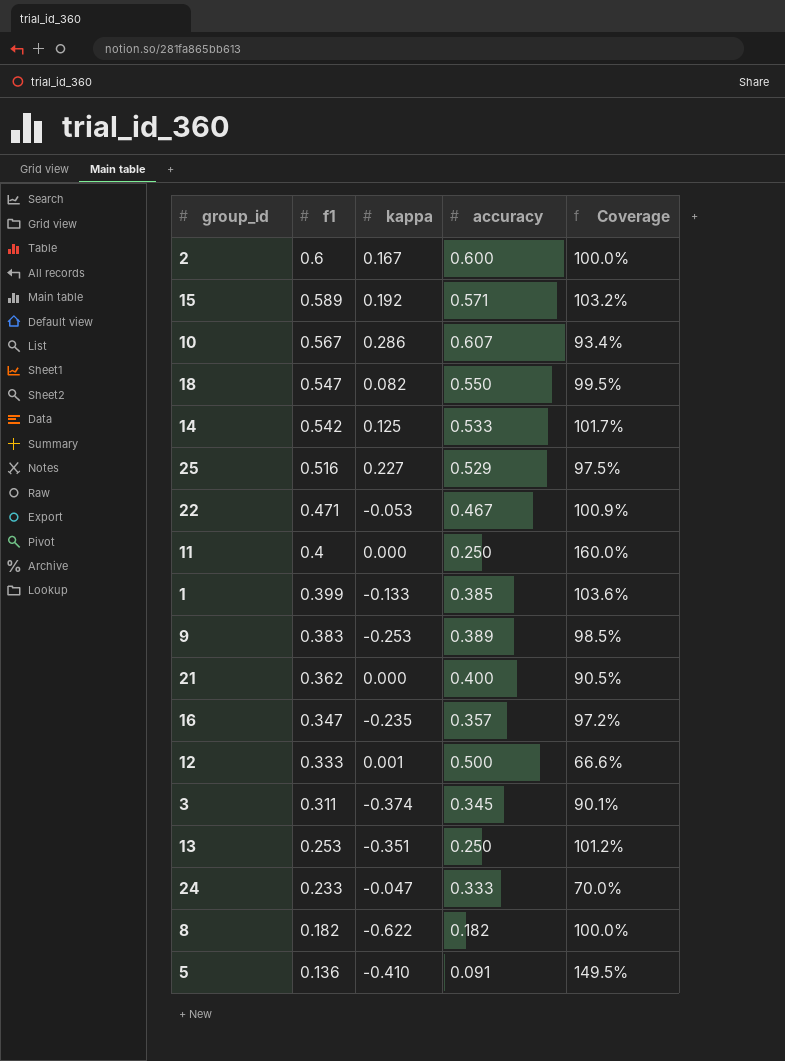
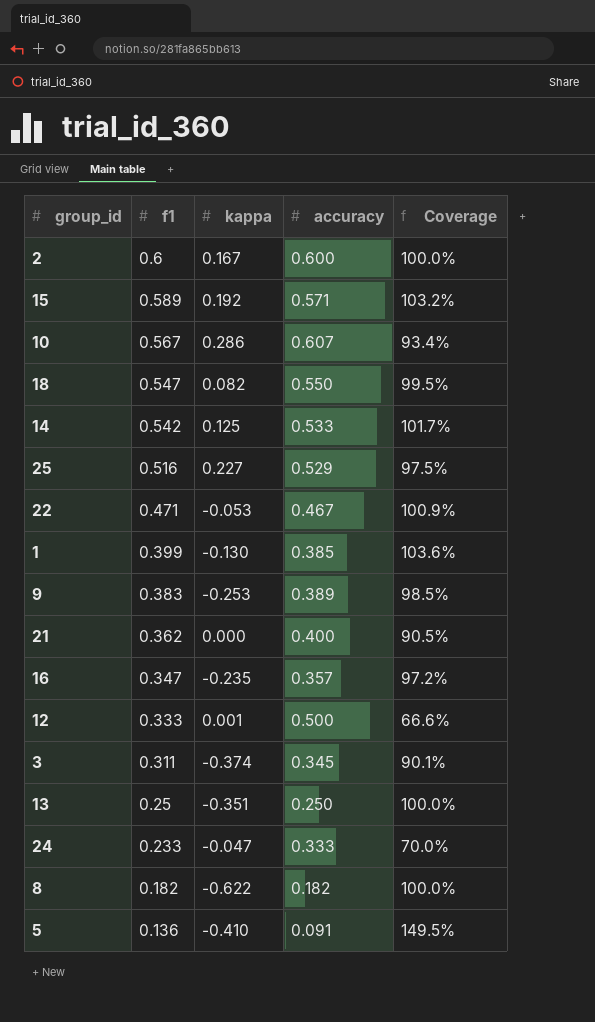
row 11: 0.4 | 0.000 | 0.250 | 160.0% -> none
1 | kappa: -0.133 -> -0.130
13 | f1: 0.253 -> 0.25
13 | Coverage: 101.2% -> 100.0%

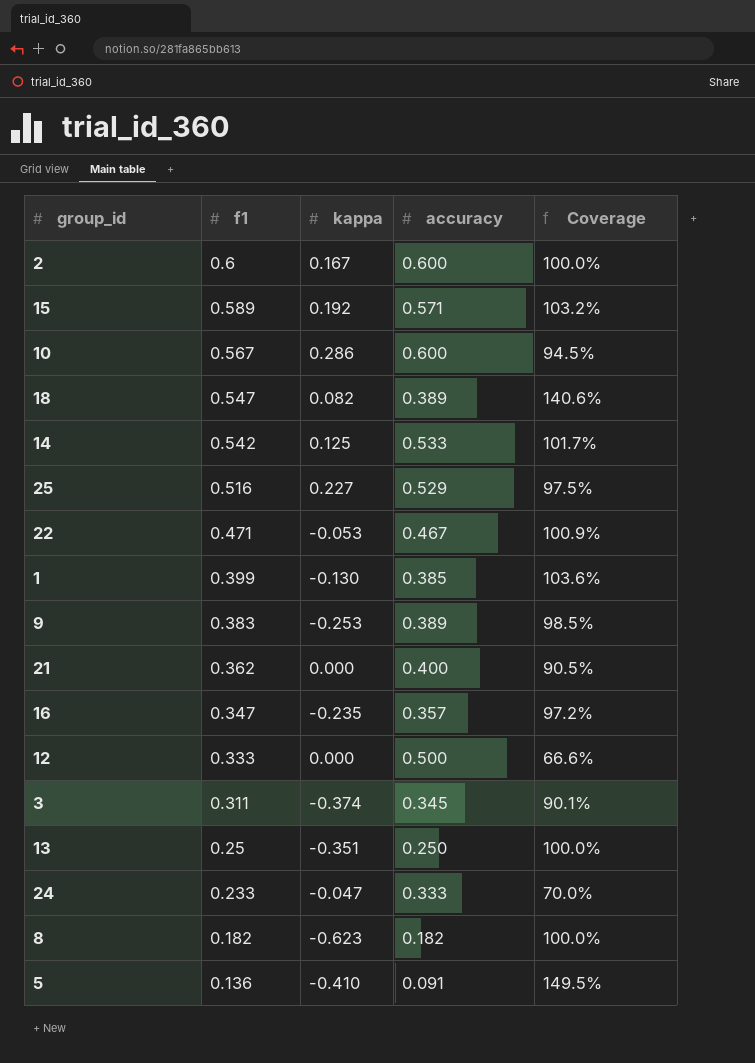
10 | accuracy: 0.607 -> 0.600
10 | Coverage: 93.4% -> 94.5%
18 | accuracy: 0.550 -> 0.389
18 | Coverage: 99.5% -> 140.6%
12 | kappa: 0.001 -> 0.000
8 | kappa: -0.622 -> -0.623

